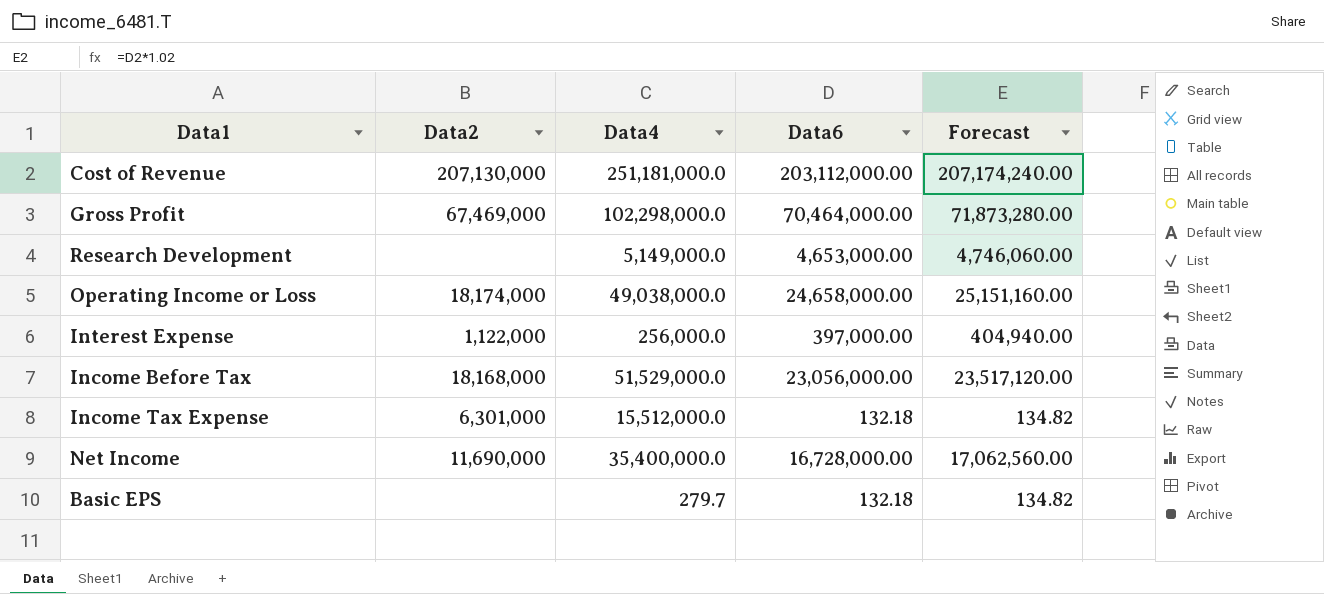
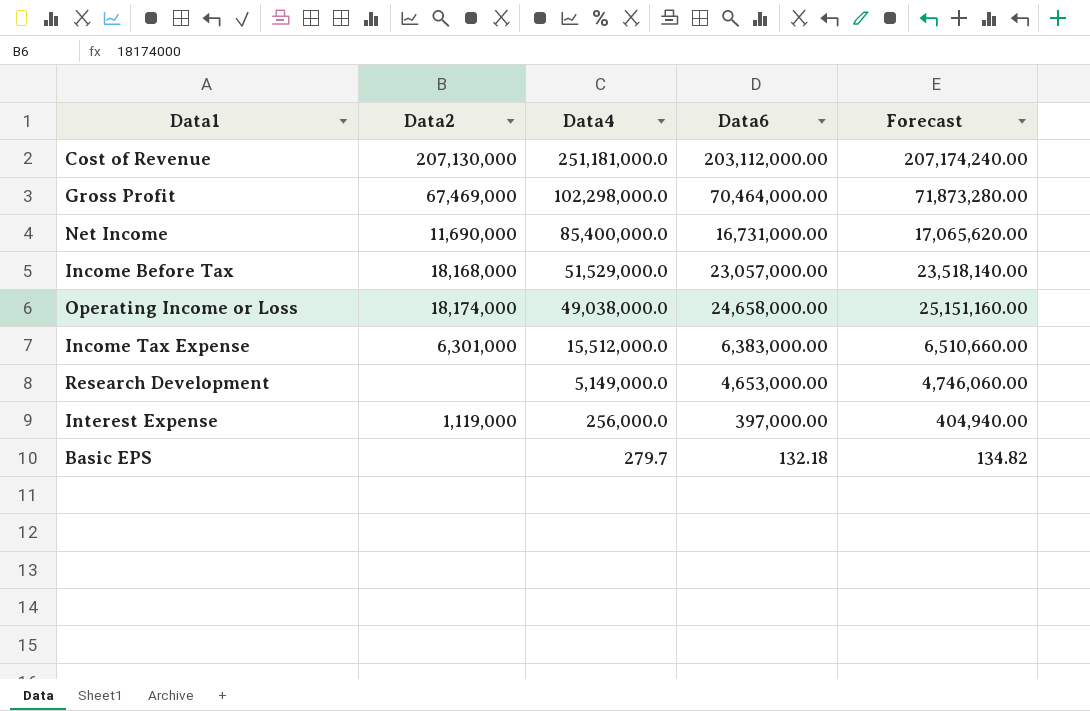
row order: none -> Data4 descending
Net Income | Data4: 35,400,000.0 -> 85,400,000.0
Net Income | Data6: 16,728,000.00 -> 16,731,000.00
Net Income | Forecast: 17,062,560.00 -> 17,065,620.00
Income Before Tax | Data6: 23,056,000.00 -> 23,057,000.00
Income Before Tax | Forecast: 23,517,120.00 -> 23,518,140.00
Income Tax Expense | Data6: 132.18 -> 6,383,000.00
Income Tax Expense | Forecast: 134.82 -> 6,510,660.00
Interest Expense | Data2: 1,122,000 -> 1,119,000

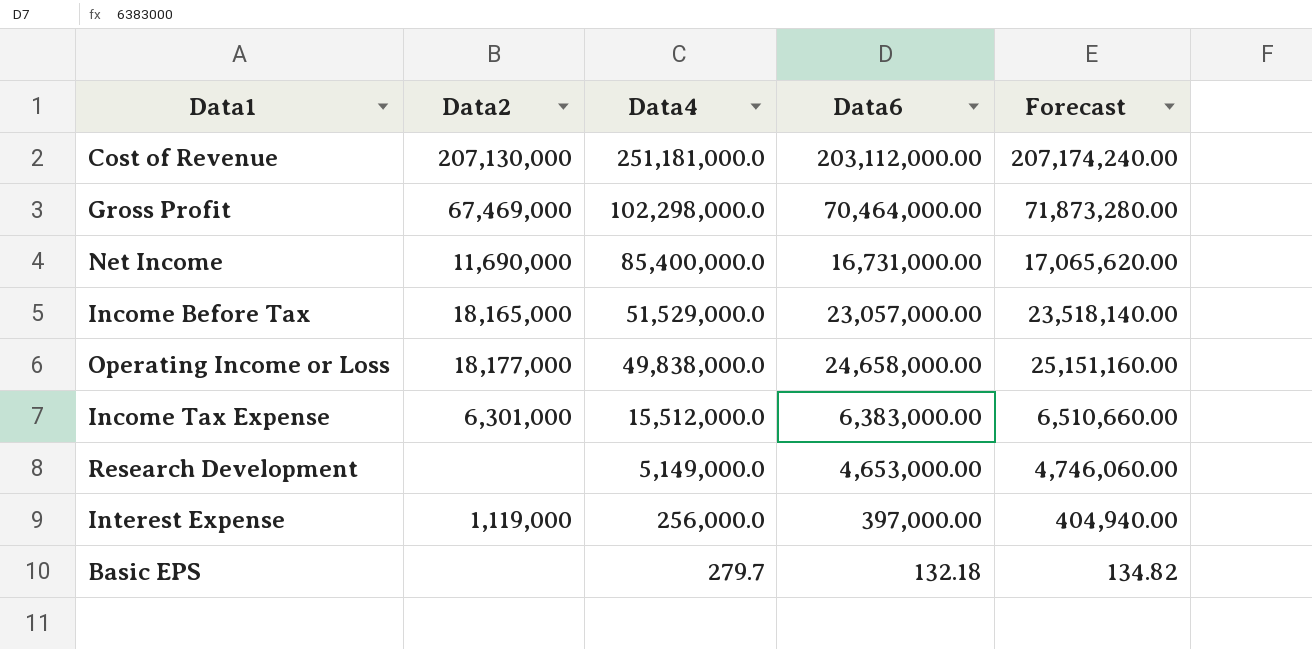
Income Before Tax | Data2: 18,168,000 -> 18,165,000
Operating Income or Loss | Data2: 18,174,000 -> 18,177,000
Operating Income or Loss | Data4: 49,038,000.0 -> 49,838,000.0

